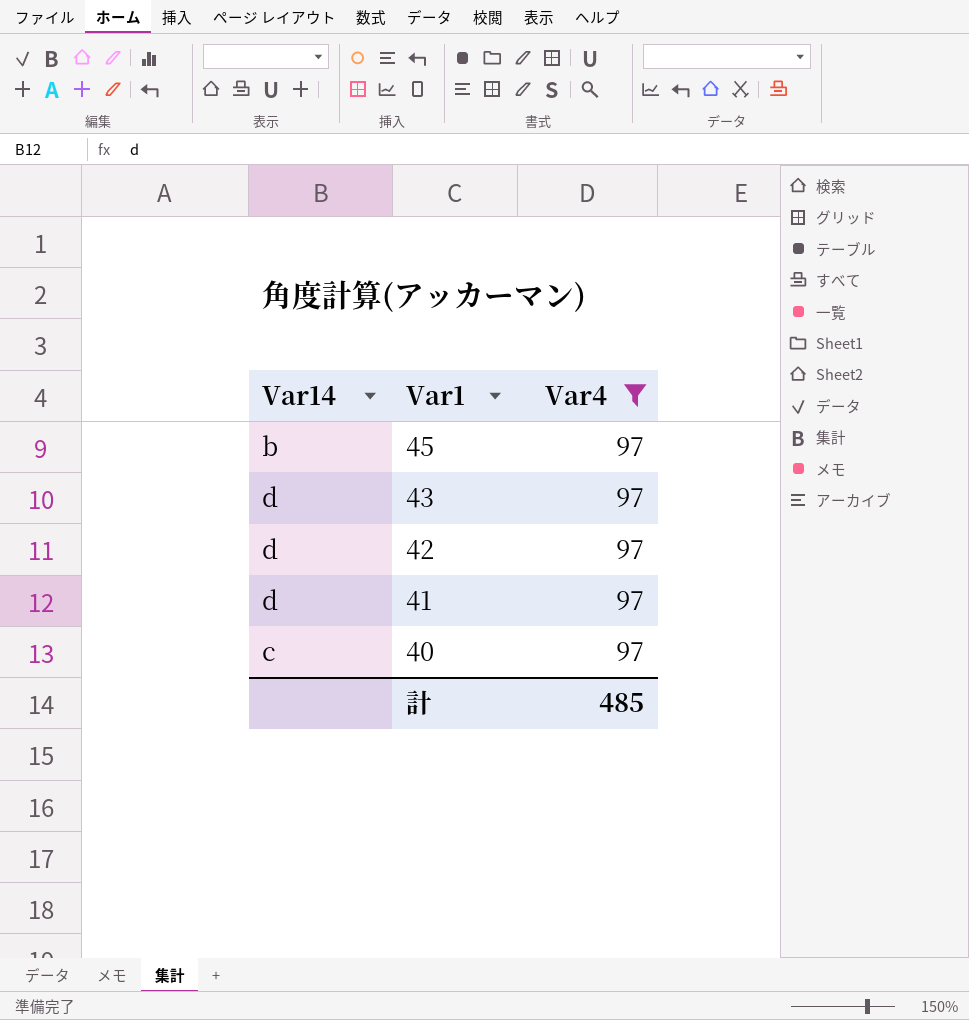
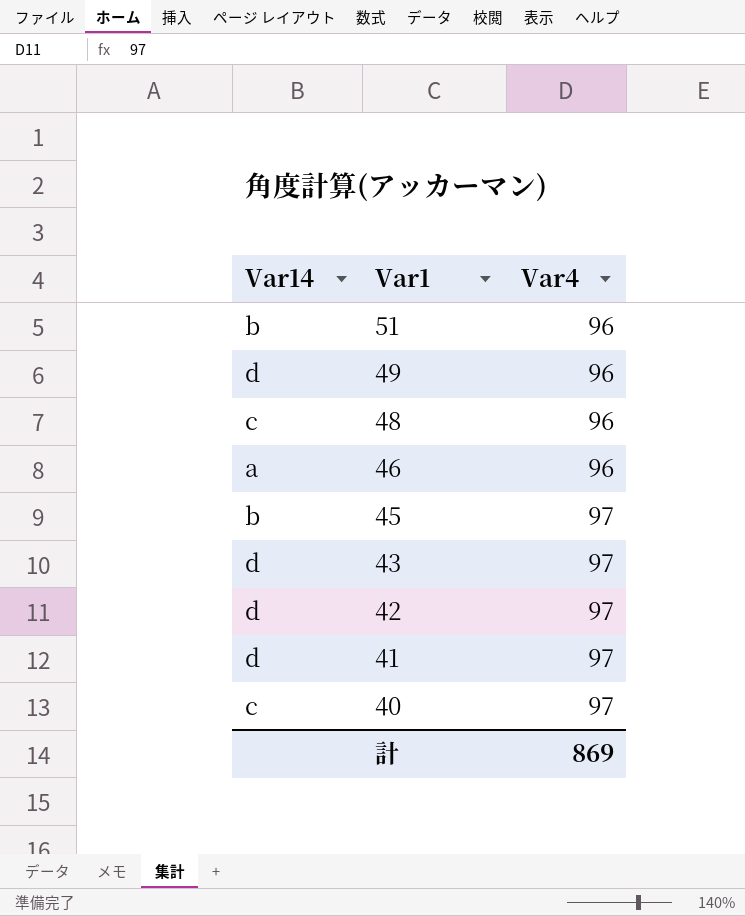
filter: Var4 = 97 -> none
計 | Var4: 485 -> 869

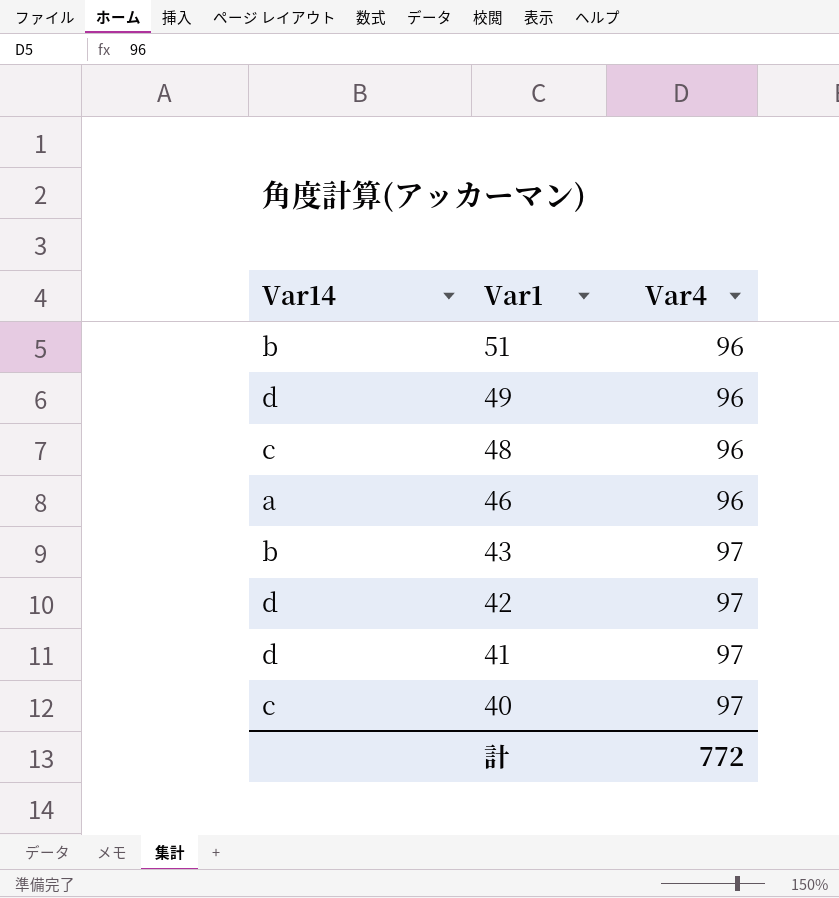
row 45: b | 97 -> none
43 | Var14: d -> b
計 | Var4: 869 -> 772

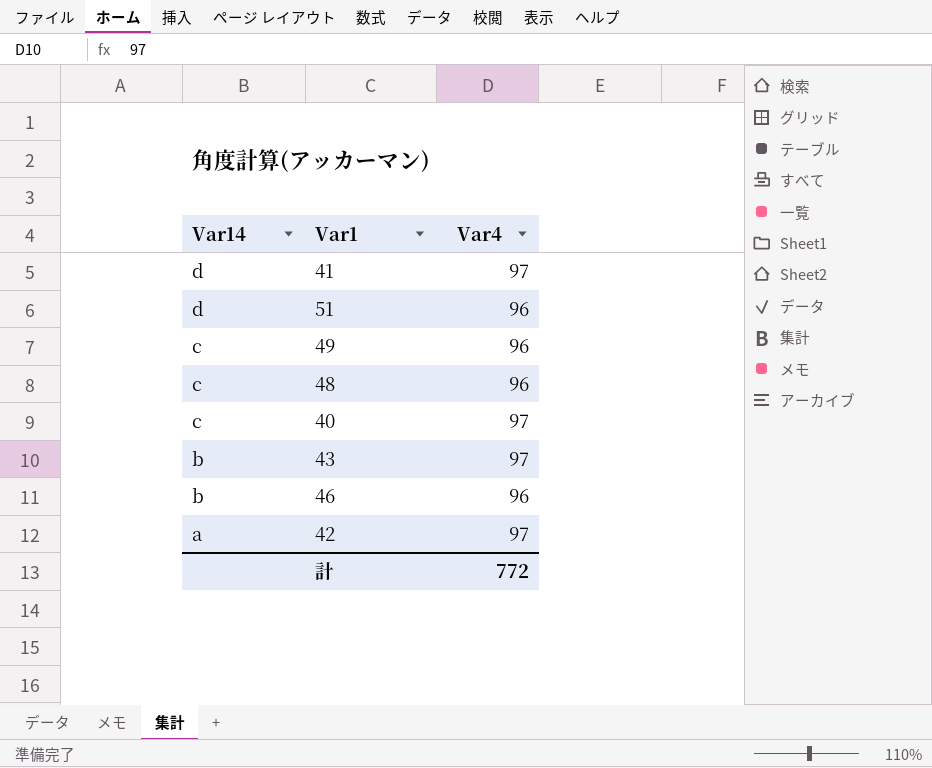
row order: Var1 descending -> Var14 descending
51 | Var14: b -> d
49 | Var14: d -> c
46 | Var14: a -> b
42 | Var14: d -> a

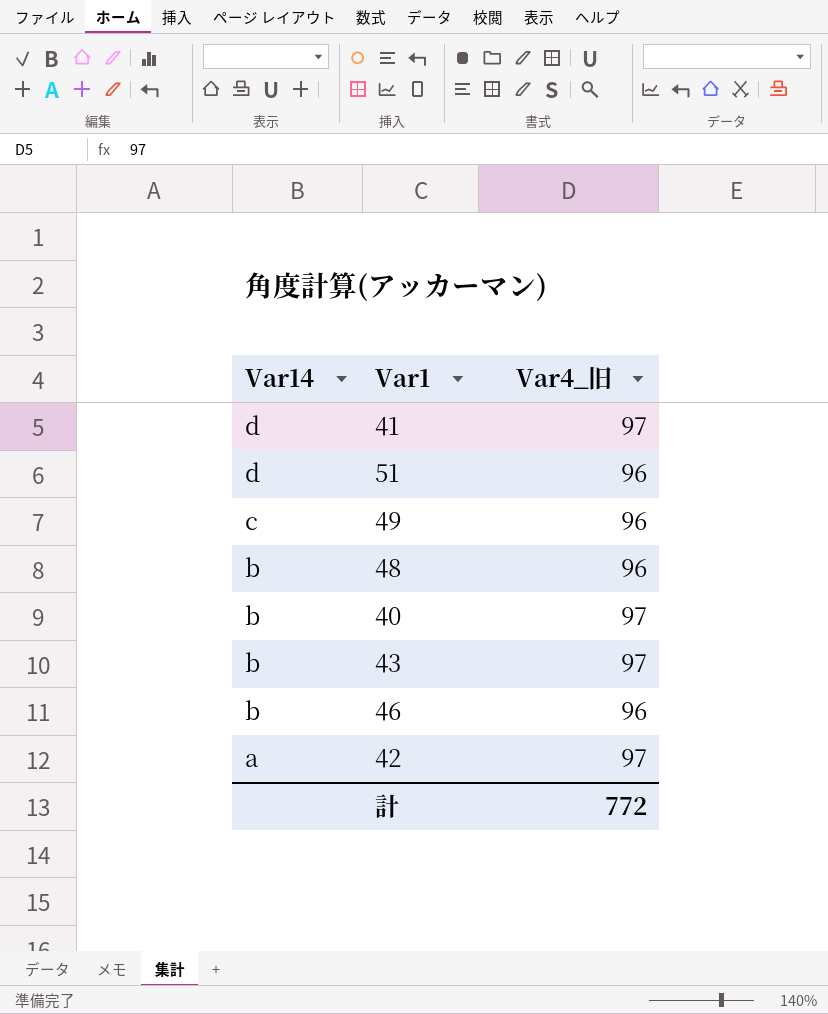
column name: Var4 -> Var4_旧
48 | Var14: c -> b
40 | Var14: c -> b

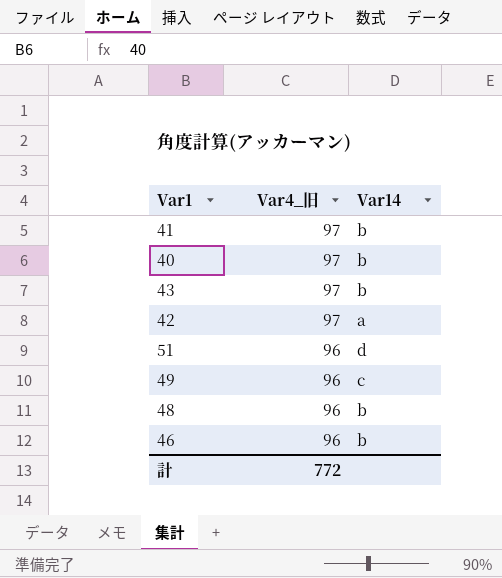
row order: Var14 descending -> Var4_旧 descending
column Var14 | position: 1 -> 3
41 | Var14: d -> b

